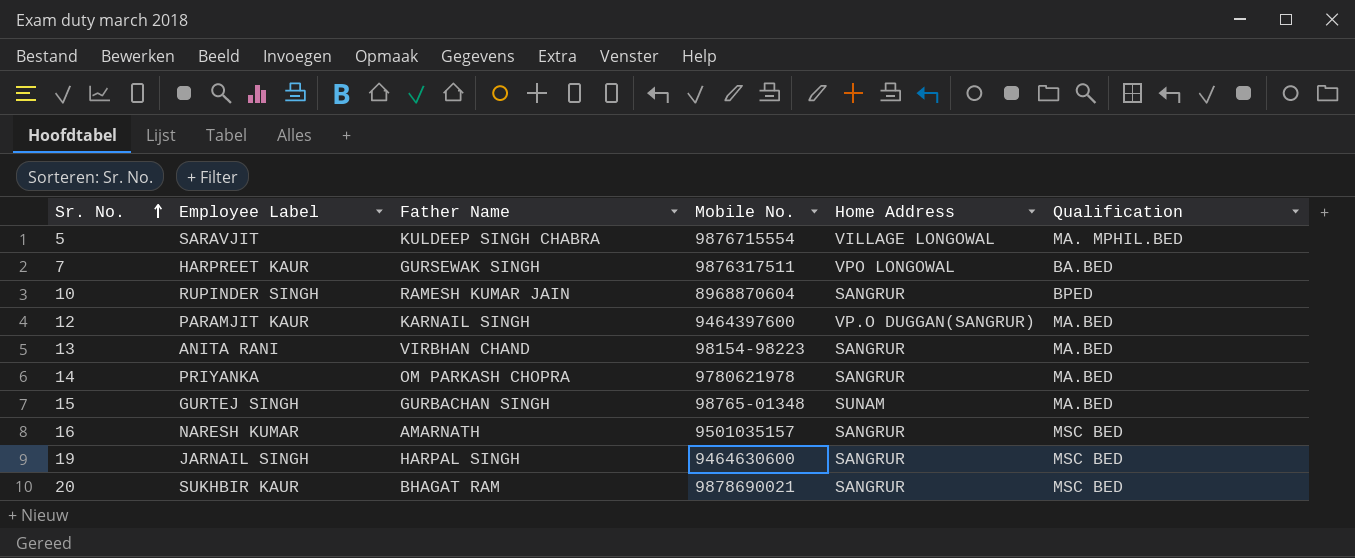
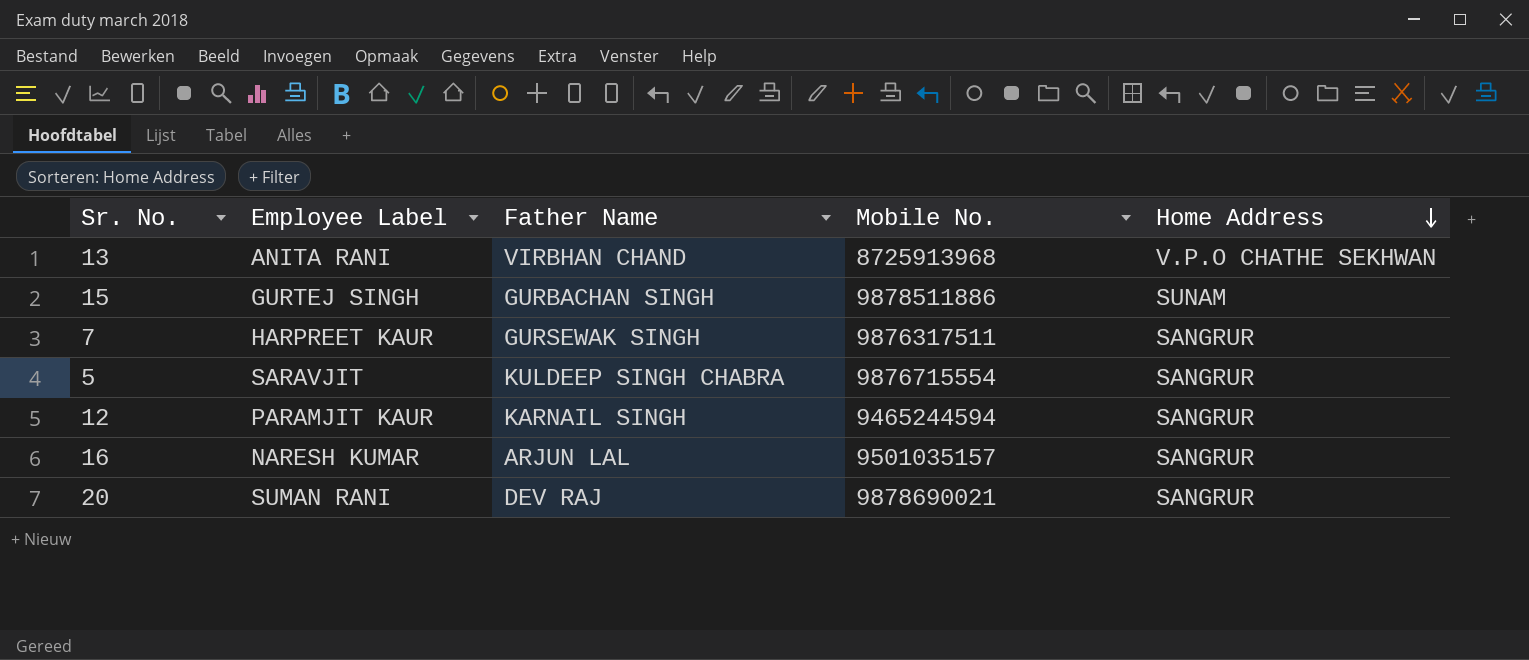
row order: Sr. No. ascending -> Home Address descending
column Qualification | position: 6 -> none
row 10: RUPINDER SINGH | RAMESH KUMAR JAIN | 8968870604 | SANGRUR | BPED -> none
row 14: PRIYANKA | OM PARKASH CHOPRA | 9780621978 | SANGRUR | MA.BED -> none
row 19: JARNAIL SINGH | HARPAL SINGH | 9464630600 | SANGRUR | MSC BED -> none
13 | Mobile No.: 98154-98223 -> 8725913968
13 | Home Address: SANGRUR -> V.P.O CHATHE SEKHWAN
15 | Mobile No.: 98765-01348 -> 9878511886
7 | Home Address: VPO LONGOWAL -> SANGRUR
5 | Home Address: VILLAGE LONGOWAL -> SANGRUR
12 | Mobile No.: 9464397600 -> 9465244594
12 | Home Address: VP.O DUGGAN(SANGRUR) -> SANGRUR
16 | Father Name: AMARNATH -> ARJUN LAL
20 | Employee Label: SUKHBIR KAUR -> SUMAN RANI
20 | Father Name: BHAGAT RAM -> DEV RAJ

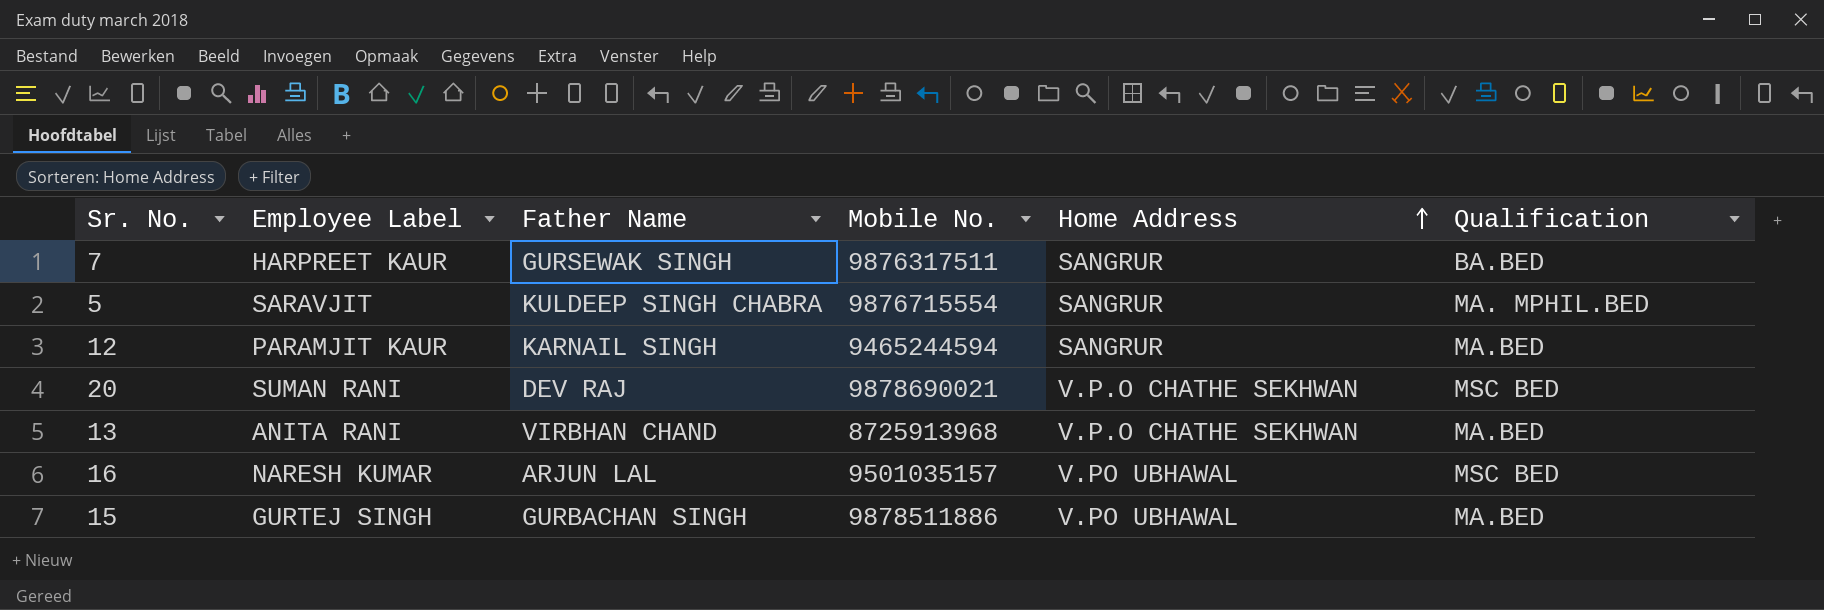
row order: Home Address descending -> Home Address ascending
column Qualification | position: none -> 6
20 | Home Address: SANGRUR -> V.P.O CHATHE SEKHWAN
16 | Home Address: SANGRUR -> V.PO UBHAWAL
15 | Home Address: SUNAM -> V.PO UBHAWAL

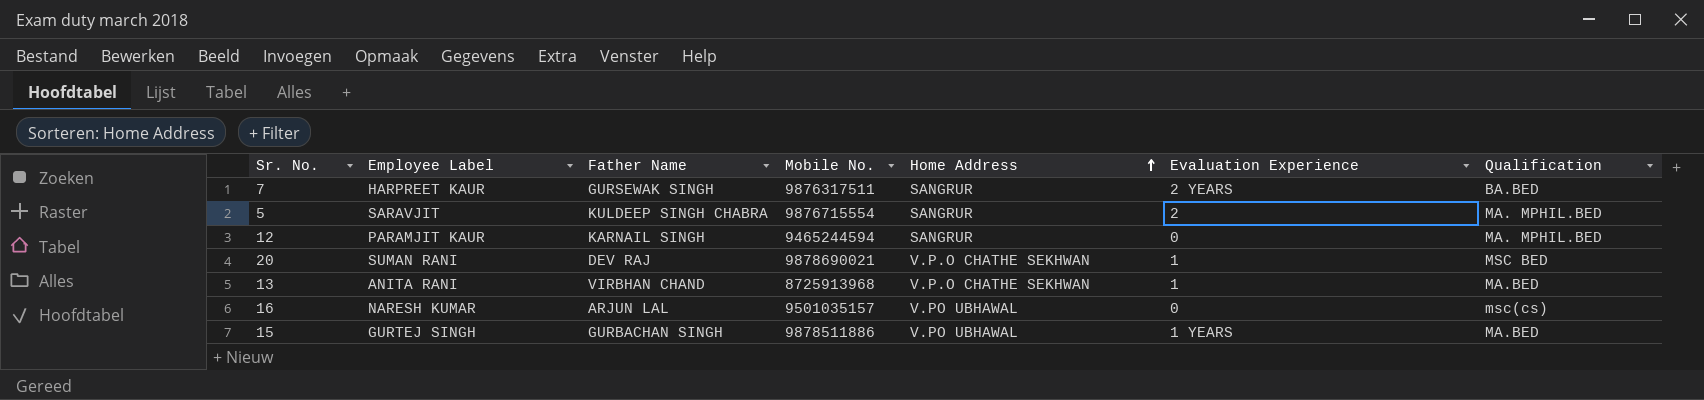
column Evaluation Experience | position: none -> 6
12 | Qualification: MA.BED -> MA. MPHIL.BED
16 | Qualification: MSC BED -> msc(cs)

